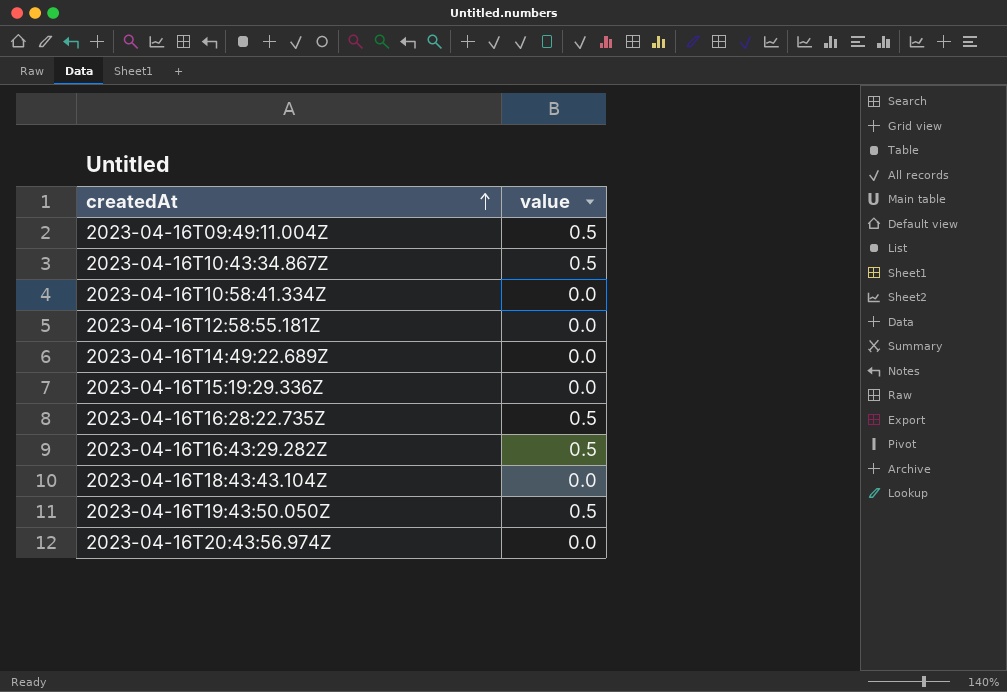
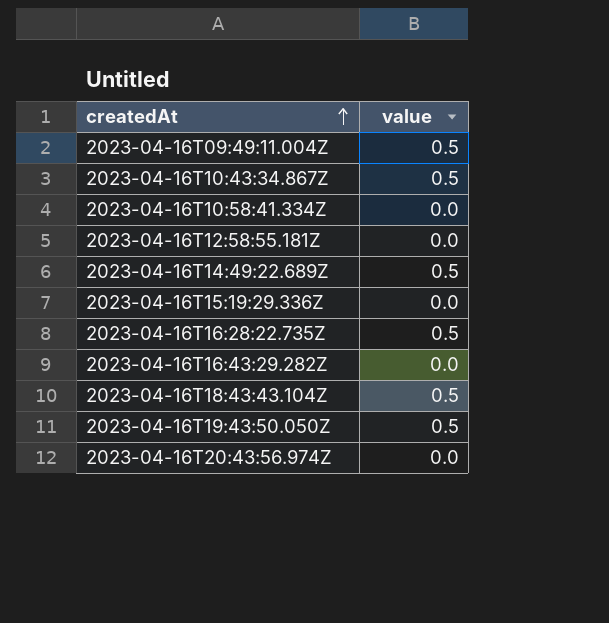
2023-04-16T14:49:22.689Z | value: 0.0 -> 0.5
2023-04-16T16:43:29.282Z | value: 0.5 -> 0.0
2023-04-16T18:43:43.104Z | value: 0.0 -> 0.5

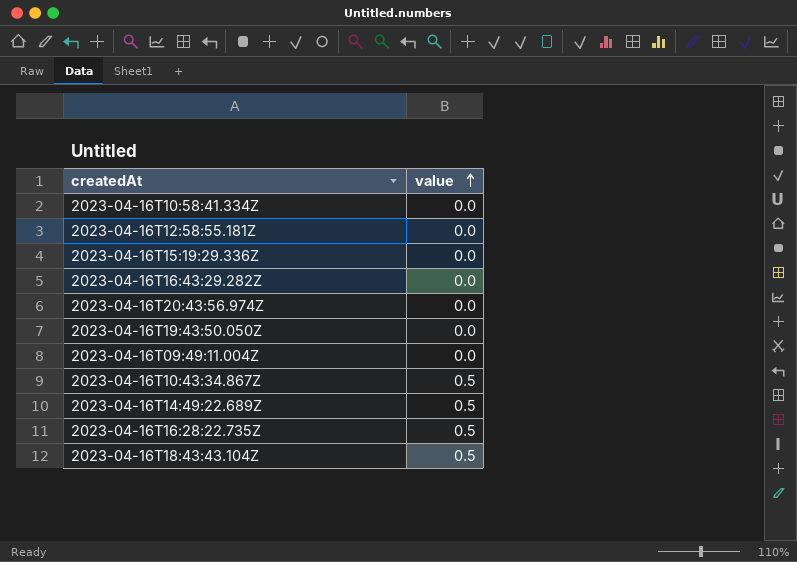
row order: createdAt ascending -> value ascending
2023-04-16T19:43:50.050Z | value: 0.5 -> 0.0
2023-04-16T09:49:11.004Z | value: 0.5 -> 0.0

